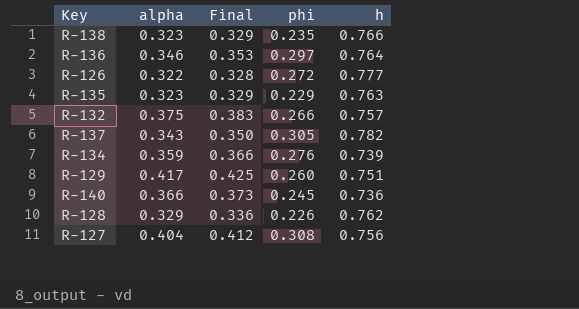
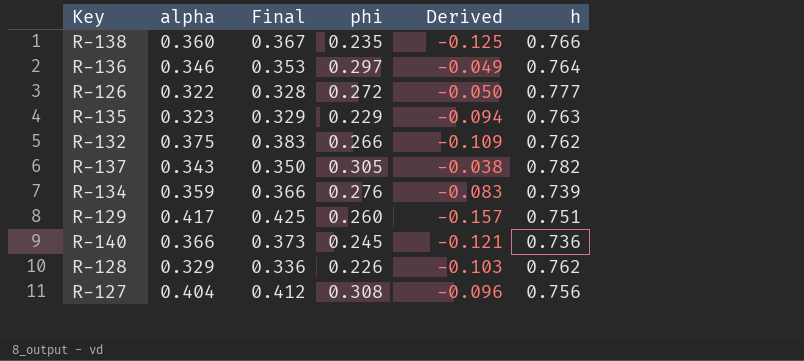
column Derived | formula: none -> [phi] - [alpha]
R-138 | alpha: 0.323 -> 0.360
R-138 | Final: 0.329 -> 0.367
R-132 | h: 0.757 -> 0.762

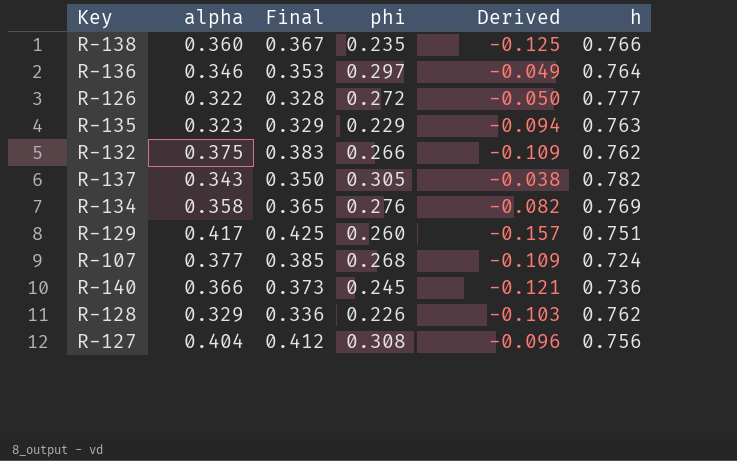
R-134 | alpha: 0.359 -> 0.358
R-134 | Final: 0.366 -> 0.365
R-134 | Derived: -0.083 -> -0.082
R-134 | h: 0.739 -> 0.769
row R-107: none -> 0.377 | 0.385 | 0.268 | -0.109 | 0.724

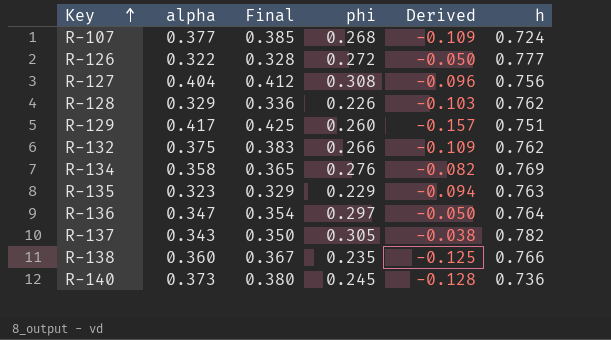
row order: none -> Key ascending
R-136 | alpha: 0.346 -> 0.347
R-136 | Final: 0.353 -> 0.354
R-136 | Derived: -0.049 -> -0.050
R-140 | alpha: 0.366 -> 0.373
R-140 | Final: 0.373 -> 0.380
R-140 | Derived: -0.121 -> -0.128

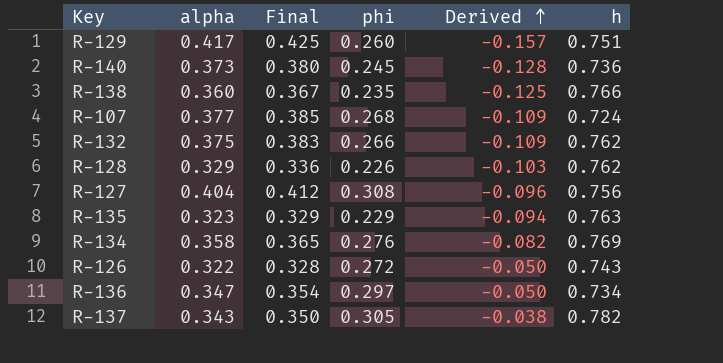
row order: Key ascending -> Derived ascending
R-126 | h: 0.777 -> 0.743
R-136 | h: 0.764 -> 0.734

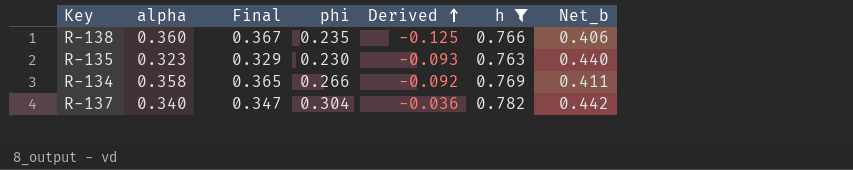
filter: none -> h >= 0.763
column Net_b | formula: none -> [h] - [alpha]
R-135 | phi: 0.229 -> 0.230
R-135 | Derived: -0.094 -> -0.093
R-134 | phi: 0.276 -> 0.266
R-134 | Derived: -0.082 -> -0.092
R-137 | alpha: 0.343 -> 0.340
R-137 | Final: 0.350 -> 0.347
R-137 | phi: 0.305 -> 0.304
R-137 | Derived: -0.038 -> -0.036

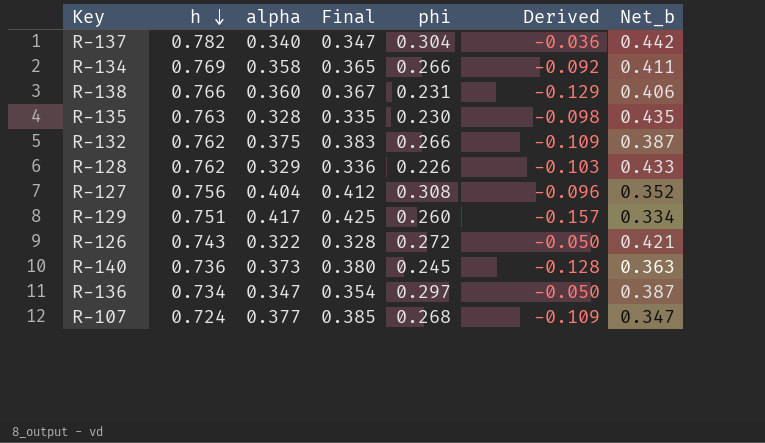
filter: h >= 0.763 -> none
row order: Derived ascending -> h descending
column h | position: 6 -> 2
R-138 | phi: 0.235 -> 0.231
R-138 | Derived: -0.125 -> -0.129
R-135 | alpha: 0.323 -> 0.328
R-135 | Final: 0.329 -> 0.335
R-135 | Derived: -0.093 -> -0.098
R-135 | Net_b: 0.440 -> 0.435

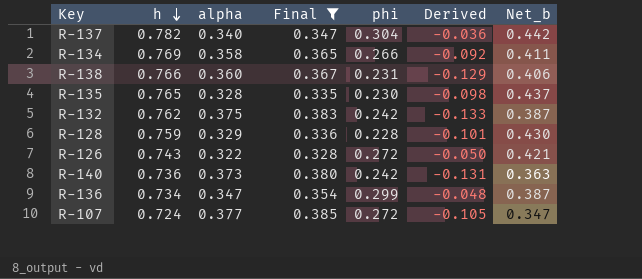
filter: none -> Final <= 0.385
R-135 | h: 0.763 -> 0.765
R-135 | Net_b: 0.435 -> 0.437
R-132 | phi: 0.266 -> 0.242
R-132 | Derived: -0.109 -> -0.133
R-128 | h: 0.762 -> 0.759
R-128 | phi: 0.226 -> 0.228
R-128 | Derived: -0.103 -> -0.101
R-128 | Net_b: 0.433 -> 0.430
R-140 | phi: 0.245 -> 0.242
R-140 | Derived: -0.128 -> -0.131
R-136 | phi: 0.297 -> 0.299
R-136 | Derived: -0.050 -> -0.048
R-107 | phi: 0.268 -> 0.272
R-107 | Derived: -0.109 -> -0.105

